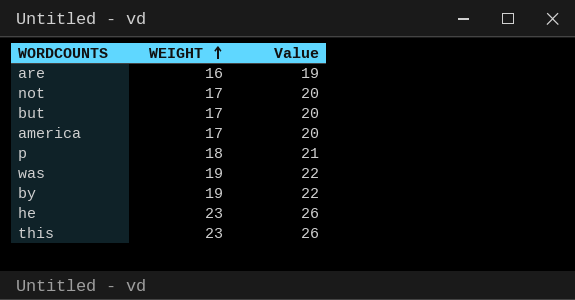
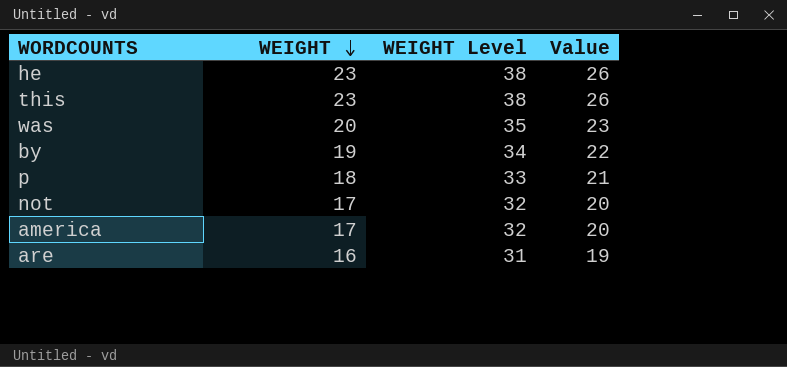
row order: WEIGHT ascending -> WEIGHT descending
column WEIGHT Level | formula: none -> [WEIGHT] + 15
row but: 17 | 20 -> none
was | WEIGHT: 19 -> 20
was | Value: 22 -> 23

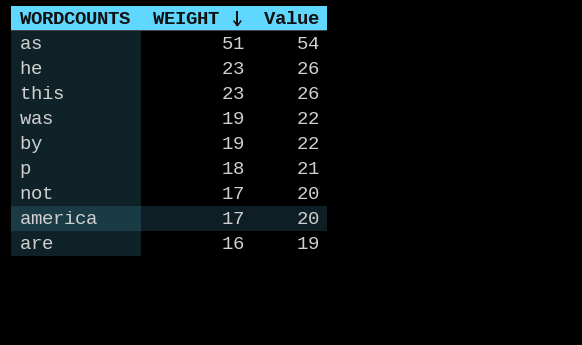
column WEIGHT Level | formula: [WEIGHT] + 15 -> none
row as: none -> 51 | 54
was | WEIGHT: 20 -> 19
was | Value: 23 -> 22

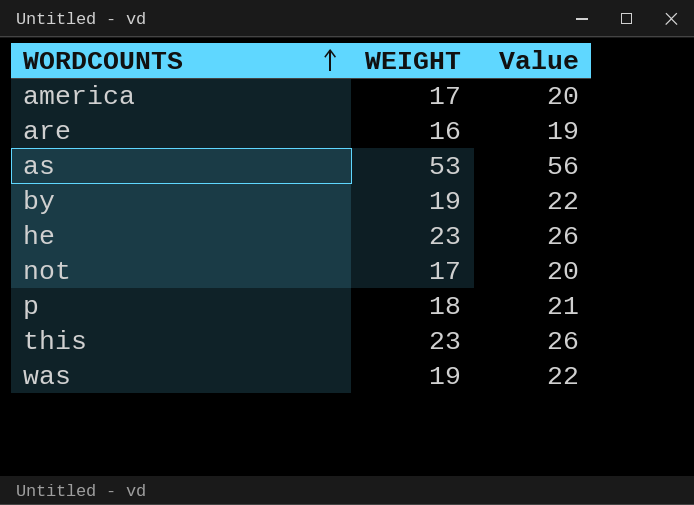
row order: WEIGHT descending -> WORDCOUNTS ascending
as | WEIGHT: 51 -> 53
as | Value: 54 -> 56

